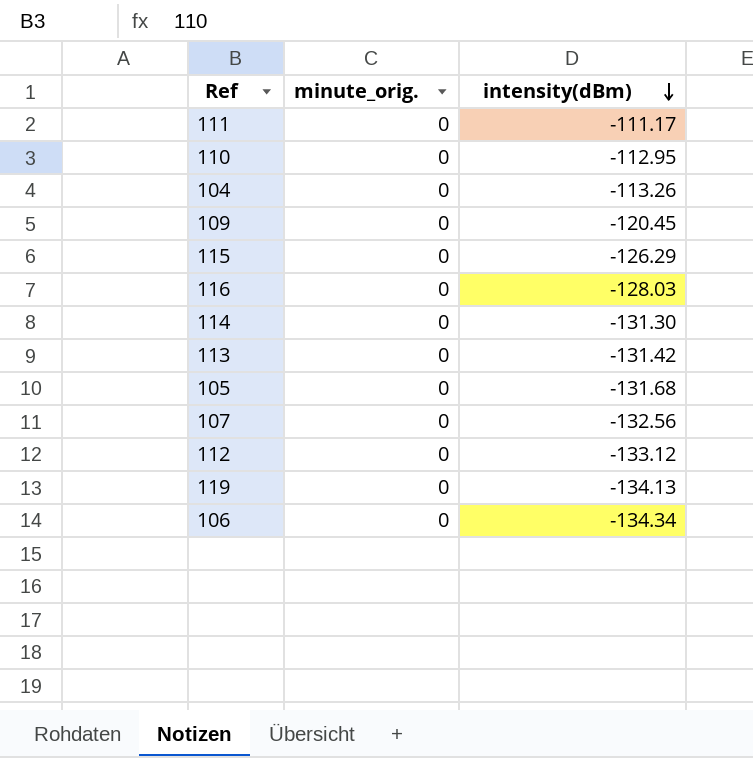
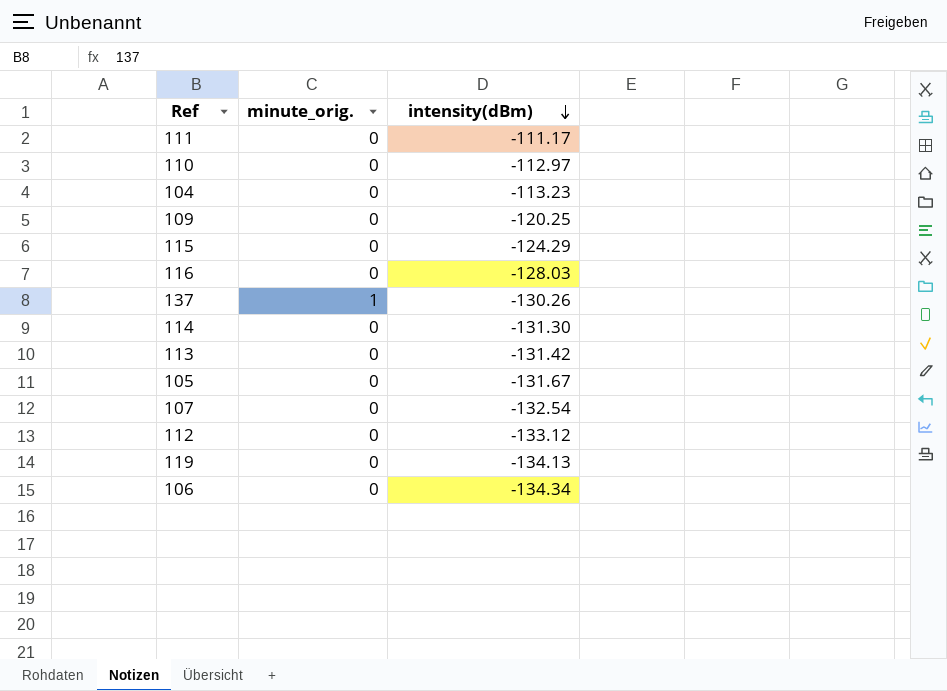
110 | intensity(dBm): -112.95 -> -112.97
104 | intensity(dBm): -113.26 -> -113.23
109 | intensity(dBm): -120.45 -> -120.25
115 | intensity(dBm): -126.29 -> -124.29
row 137: none -> 1 | -130.26
105 | intensity(dBm): -131.68 -> -131.67
107 | intensity(dBm): -132.56 -> -132.54

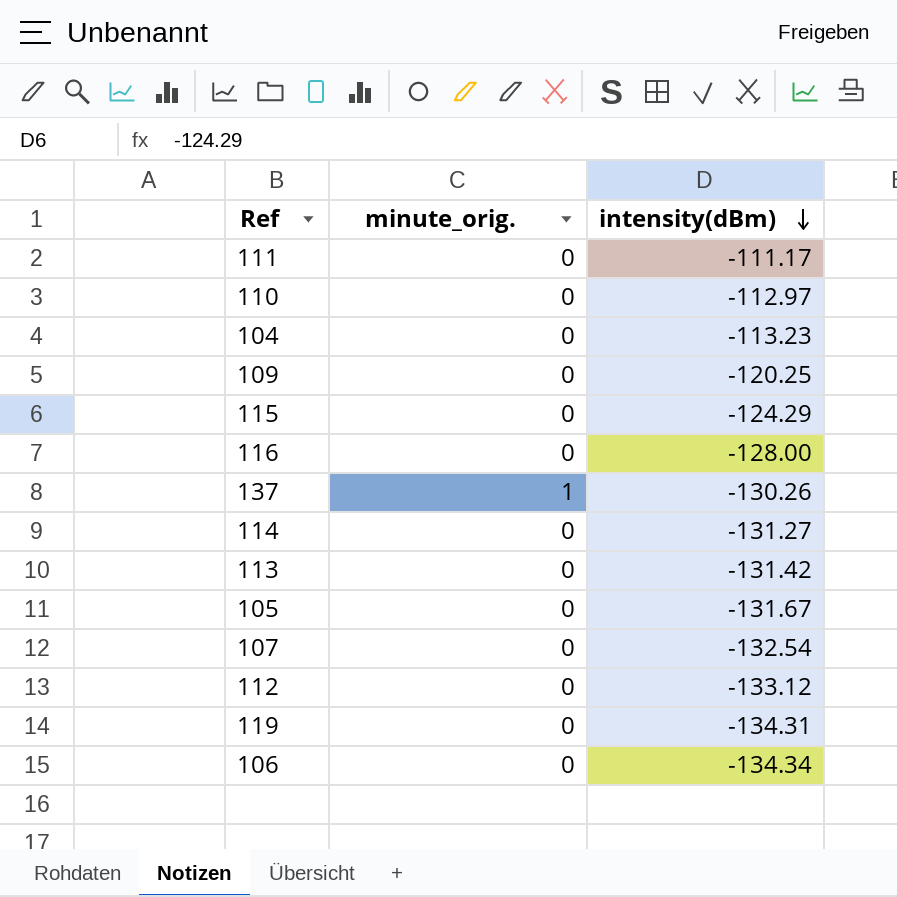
116 | intensity(dBm): -128.03 -> -128.00
114 | intensity(dBm): -131.30 -> -131.27
119 | intensity(dBm): -134.13 -> -134.31

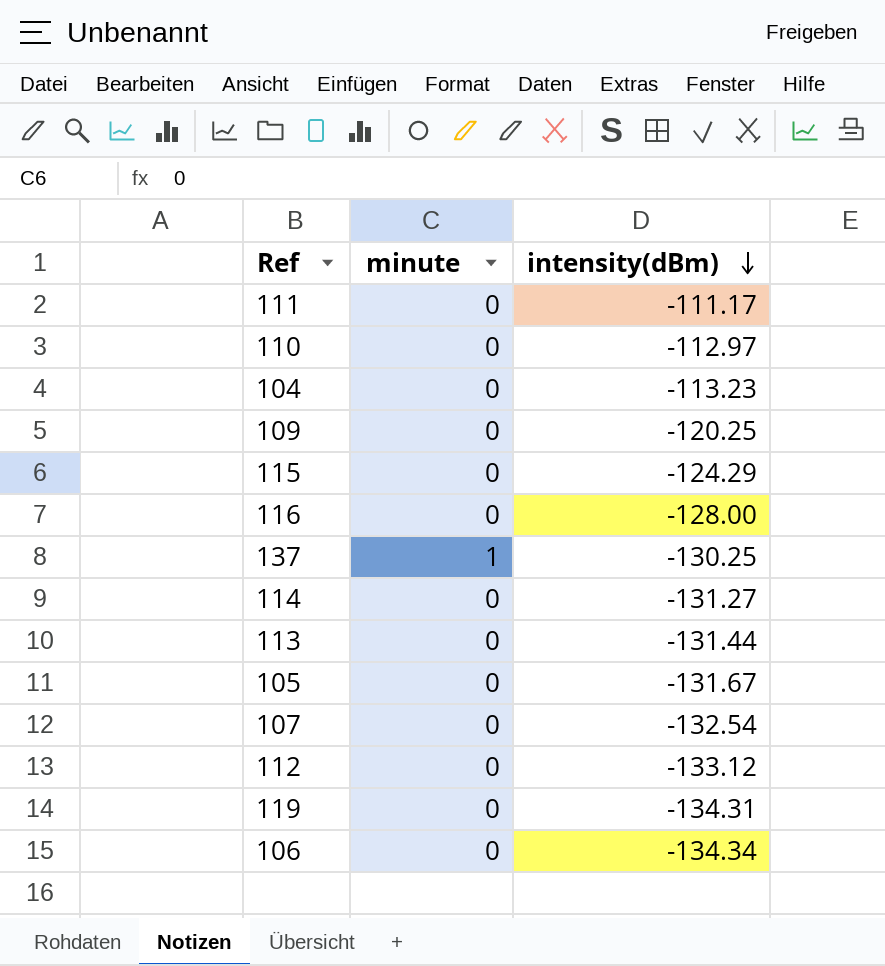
column name: minute_orig. -> minute
137 | intensity(dBm): -130.26 -> -130.25
113 | intensity(dBm): -131.42 -> -131.44

